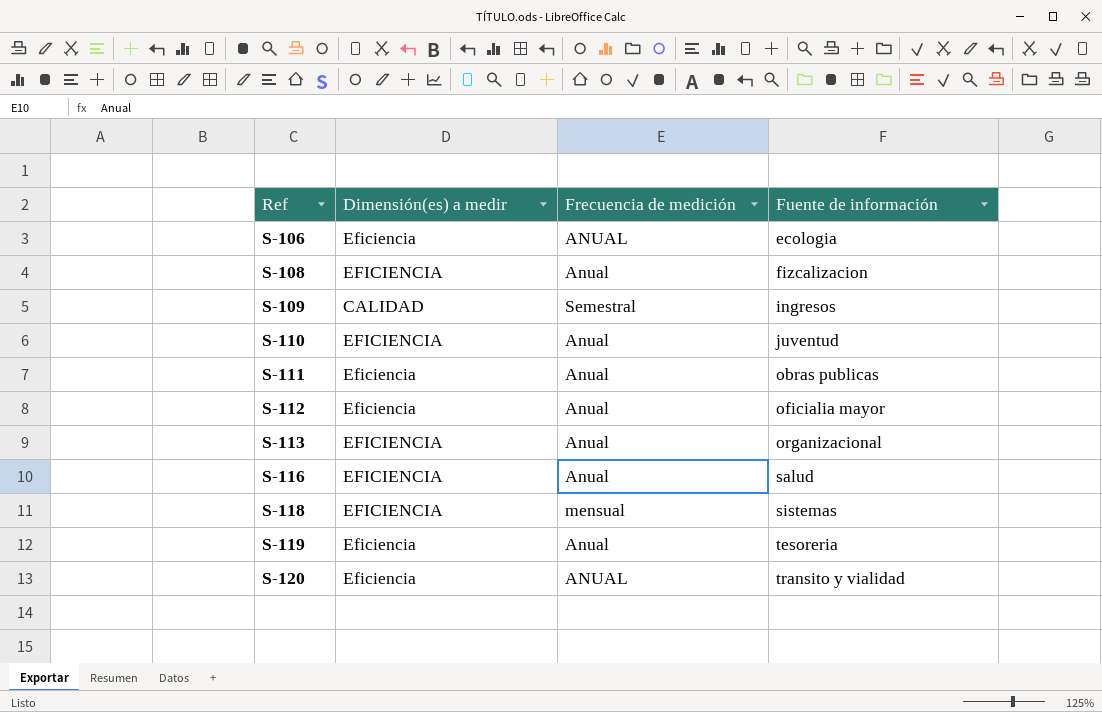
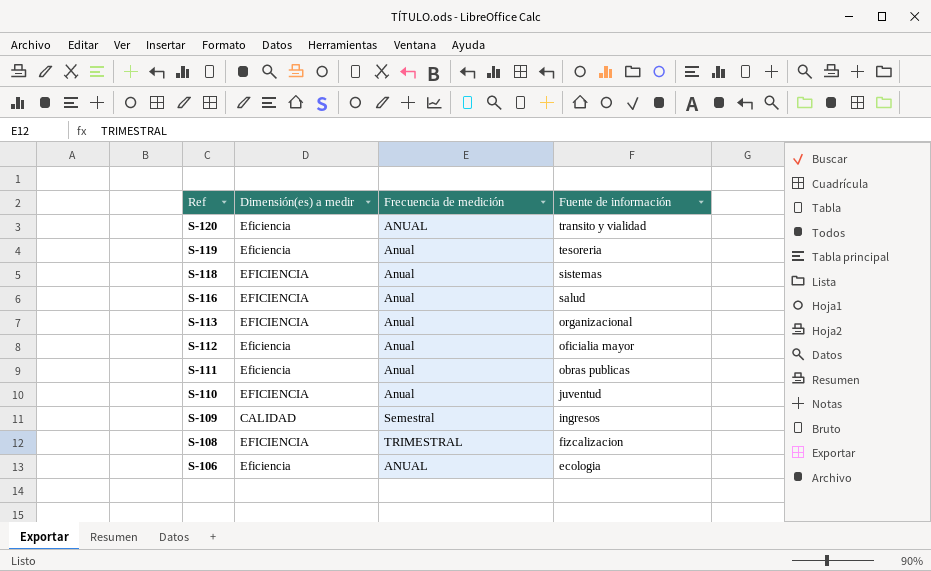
row order: Ref ascending -> Ref descending
S-118 | Frecuencia de medición: mensual -> Anual
S-108 | Frecuencia de medición: Anual -> TRIMESTRAL

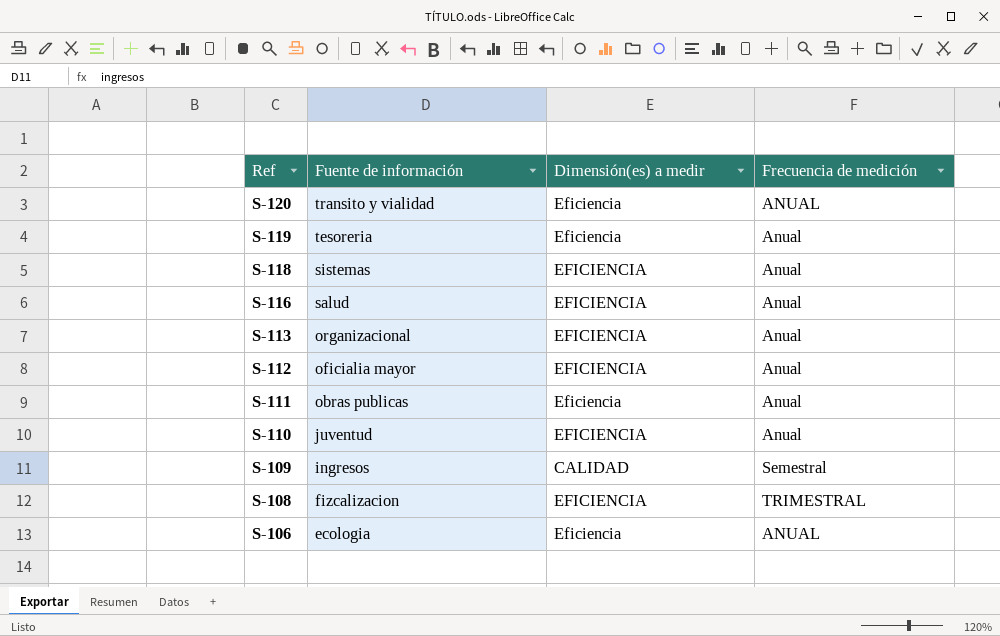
column Fuente de información | position: 4 -> 2
S-112 | Dimensión(es) a medir: Eficiencia -> EFICIENCIA

